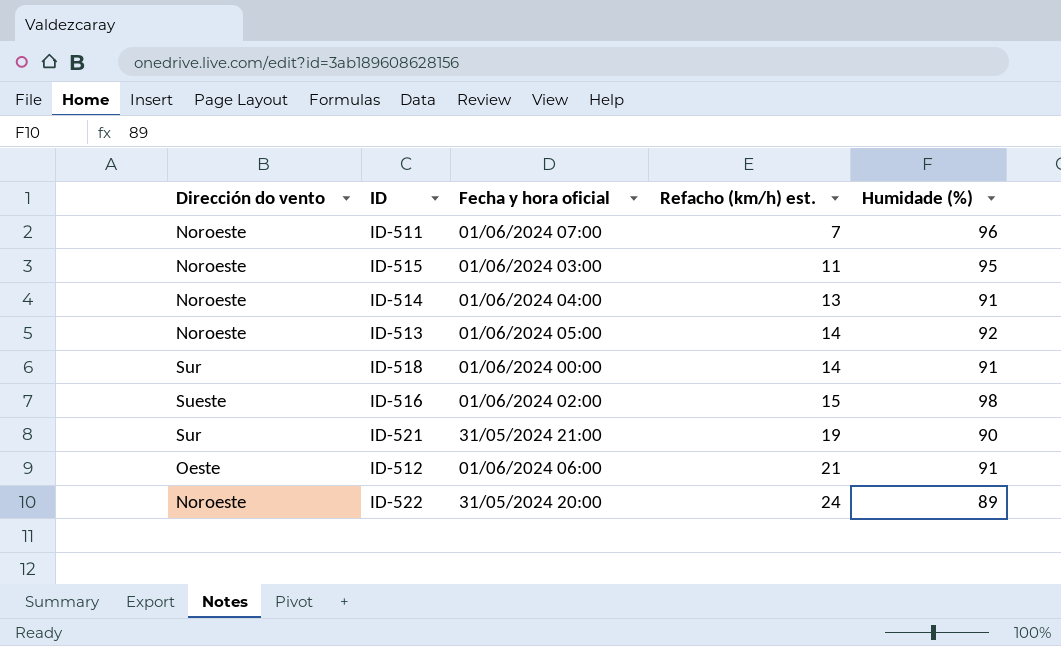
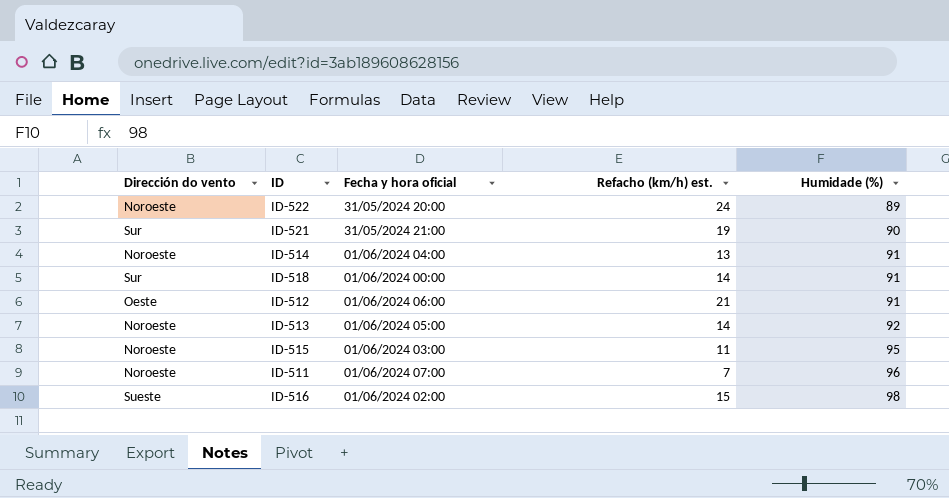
row order: Refacho (km/h) est. ascending -> Humidade (%) ascending

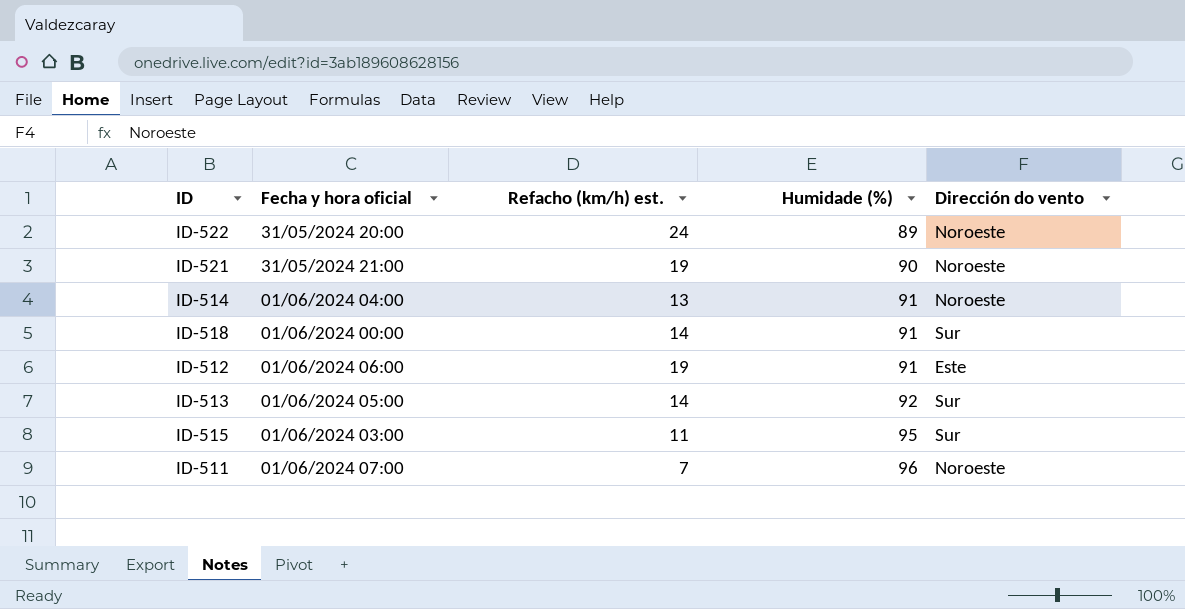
column Dirección do vento | position: 1 -> 5
row ID-516: Sueste | 01/06/2024 02:00 | 15 | 98 -> none
ID-521 | Dirección do vento: Sur -> Noroeste
ID-512 | Refacho (km/h) est.: 21 -> 19
ID-512 | Dirección do vento: Oeste -> Este
ID-513 | Dirección do vento: Noroeste -> Sur
ID-515 | Dirección do vento: Noroeste -> Sur

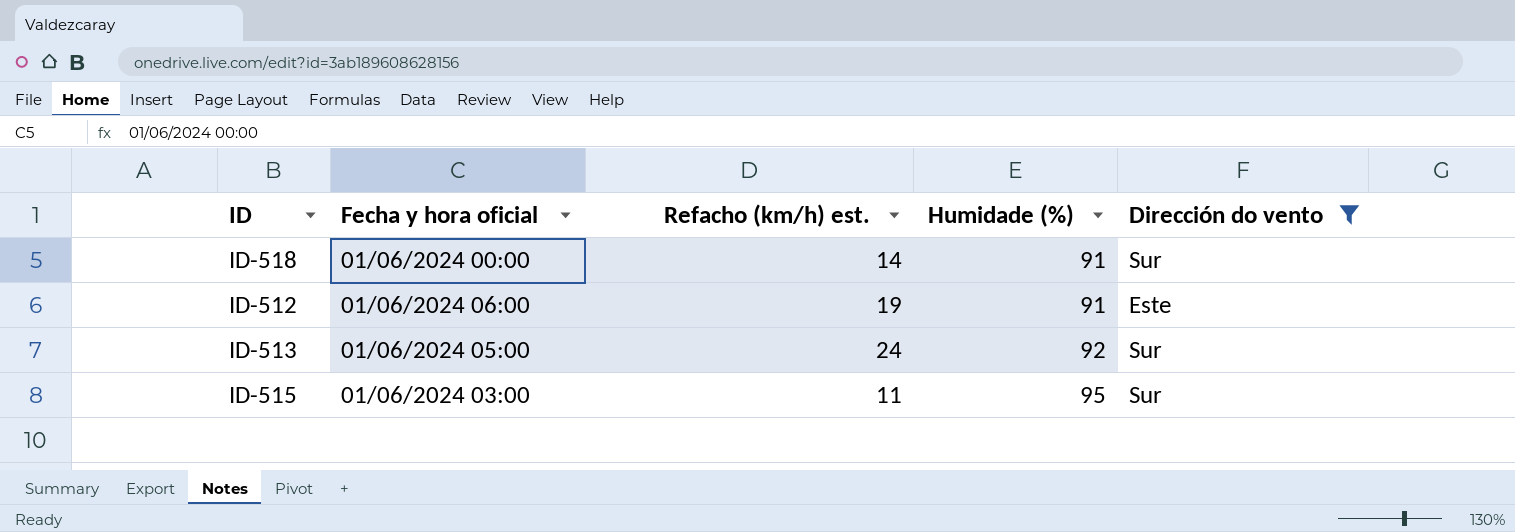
filter: none -> Dirección do vento != Noroeste
ID-513 | Refacho (km/h) est.: 14 -> 24

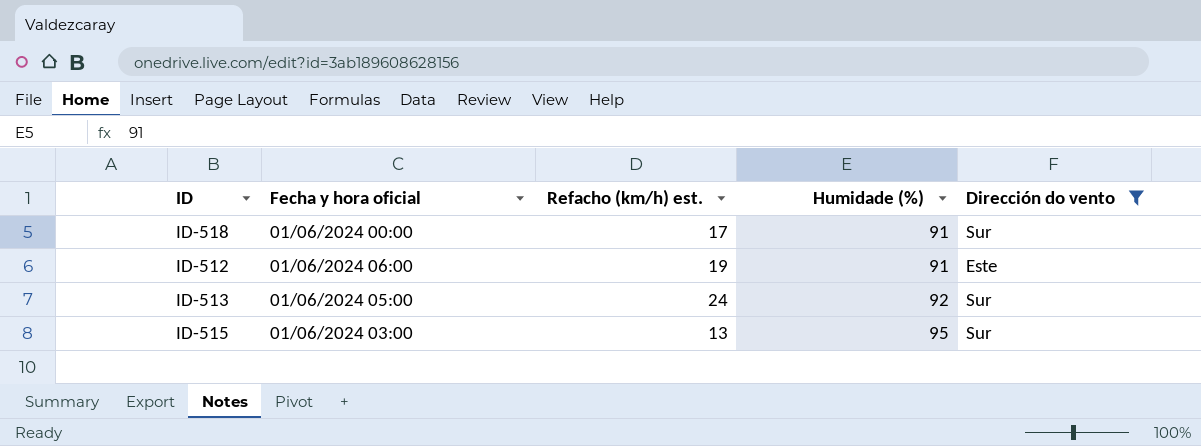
ID-518 | Refacho (km/h) est.: 14 -> 17
ID-515 | Refacho (km/h) est.: 11 -> 13

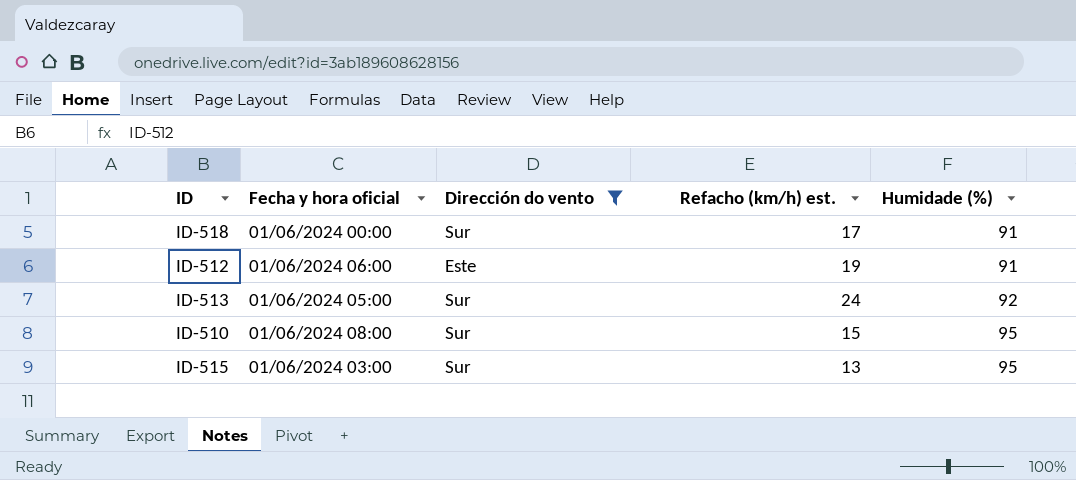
column Dirección do vento | position: 5 -> 3
row ID-510: none -> 01/06/2024 08:00 | Sur | 15 | 95

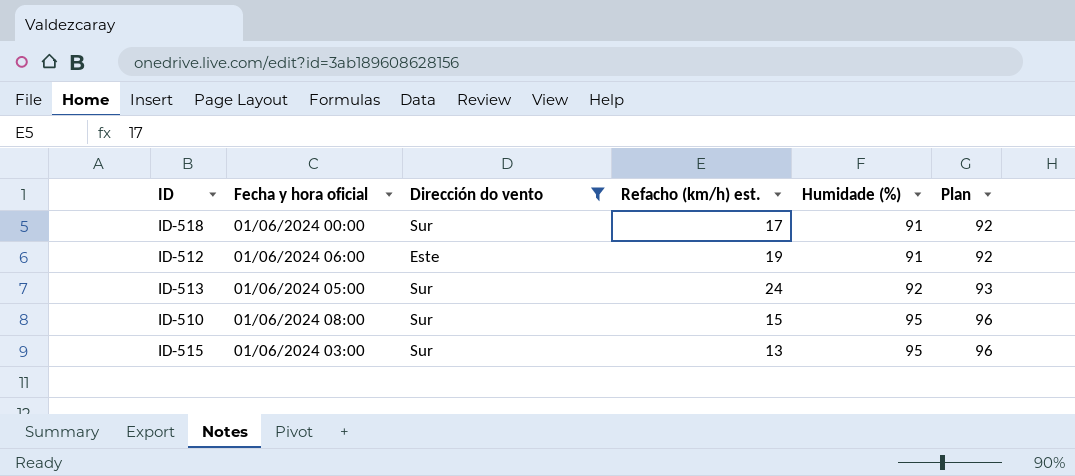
column Plan | formula: none -> [Humidade (%)] + 1

